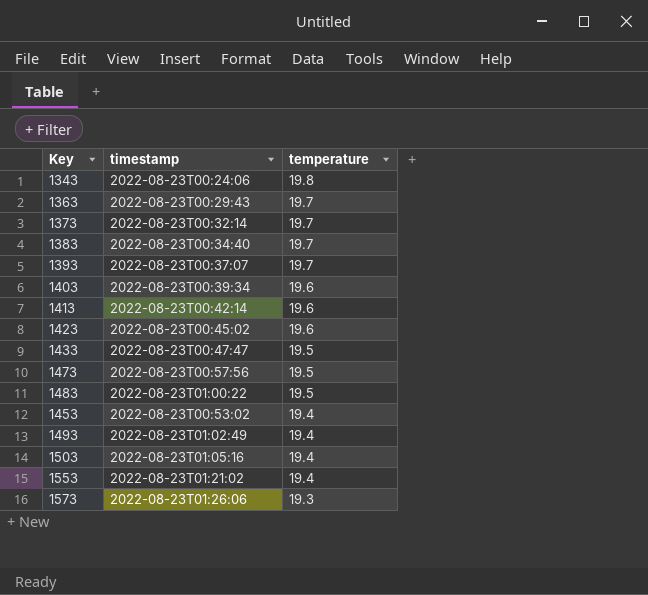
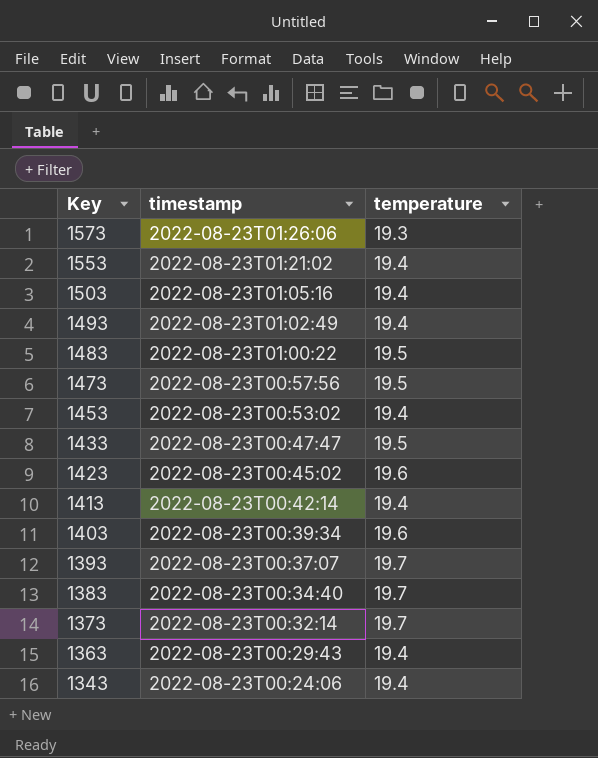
row order: temperature descending -> Key descending
1413 | temperature: 19.6 -> 19.4
1363 | temperature: 19.7 -> 19.4
1343 | temperature: 19.8 -> 19.4

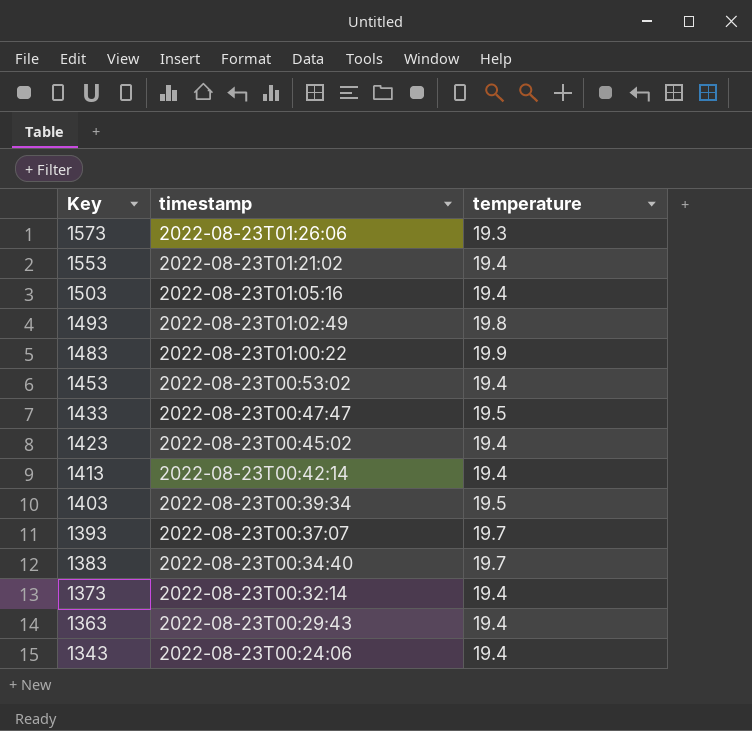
row 1473: 2022-08-23T00:57:56 | 19.5 -> none
1493 | temperature: 19.4 -> 19.8
1483 | temperature: 19.5 -> 19.9
1423 | temperature: 19.6 -> 19.4
1403 | temperature: 19.6 -> 19.5
1373 | temperature: 19.7 -> 19.4

